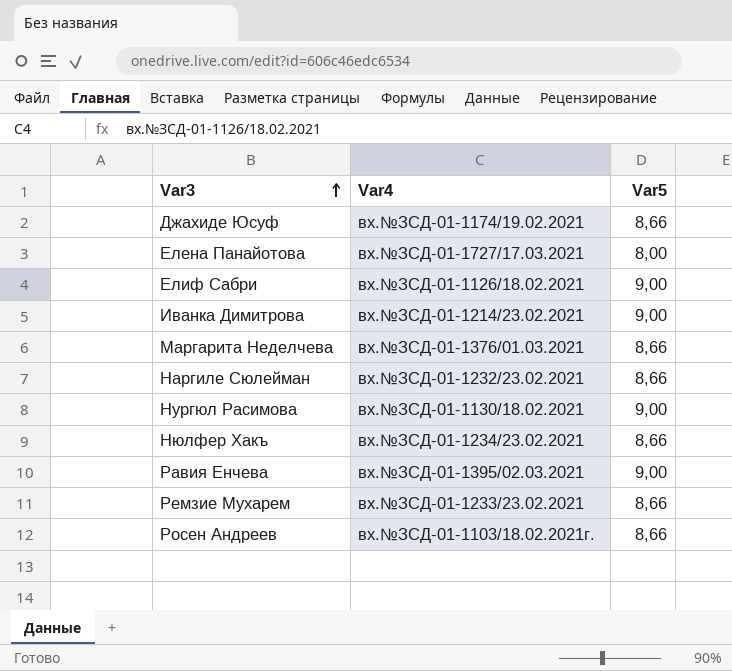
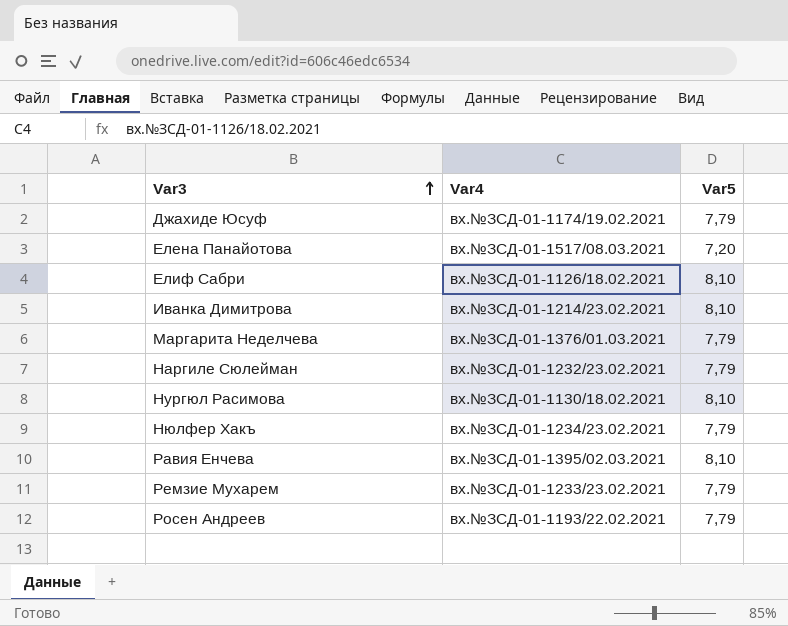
Джахиде Юсуф | Var5: 8,66 -> 7,79
Елена Панайотова | Var4: вх.№ЗСД-01-1727/17.03.2021 -> вх.№ЗСД-01-1517/08.03.2021
Елена Панайотова | Var5: 8,00 -> 7,20
Елиф Сабри | Var5: 9,00 -> 8,10
Иванка Димитрова | Var5: 9,00 -> 8,10
Маргарита Неделчева | Var5: 8,66 -> 7,79
Наргиле Сюлейман | Var5: 8,66 -> 7,79
Нургюл Расимова | Var5: 9,00 -> 8,10
Нюлфер Хакъ | Var5: 8,66 -> 7,79
Равия Енчева | Var5: 9,00 -> 8,10
Ремзие Мухарем | Var5: 8,66 -> 7,79
Росен Андреев | Var4: вх.№ЗСД-01-1103/18.02.2021г. -> вх.№ЗСД-01-1193/22.02.2021
Росен Андреев | Var5: 8,66 -> 7,79

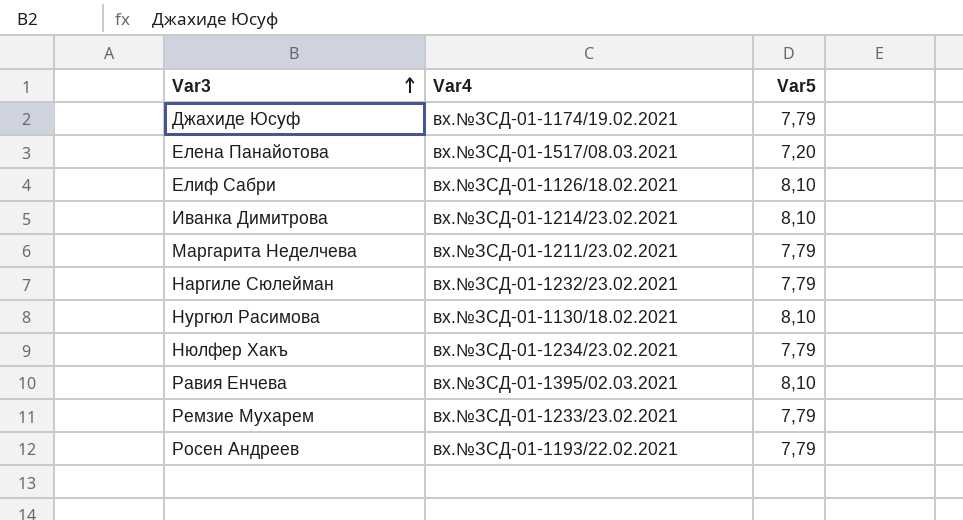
Маргарита Неделчева | Var4: вх.№ЗСД-01-1376/01.03.2021 -> вх.№ЗСД-01-1211/23.02.2021

